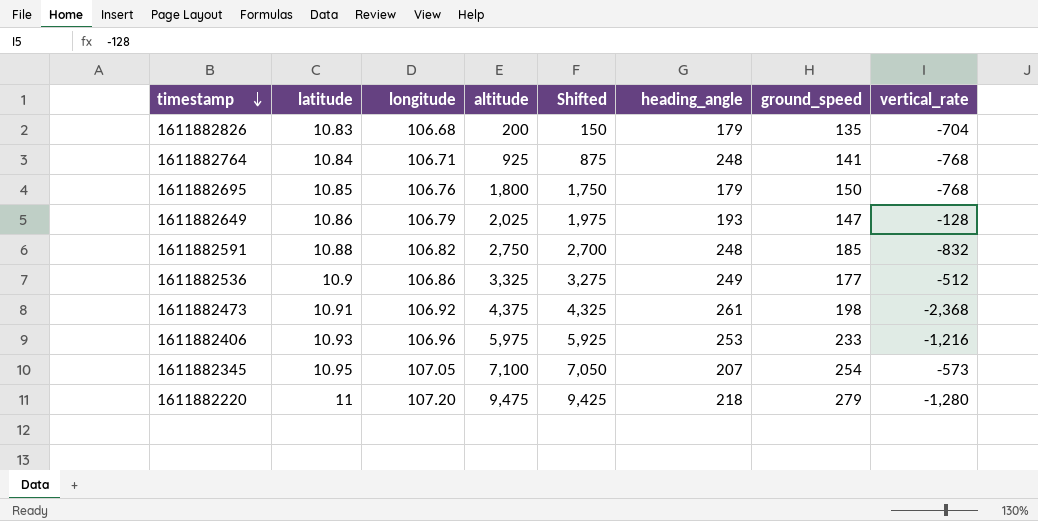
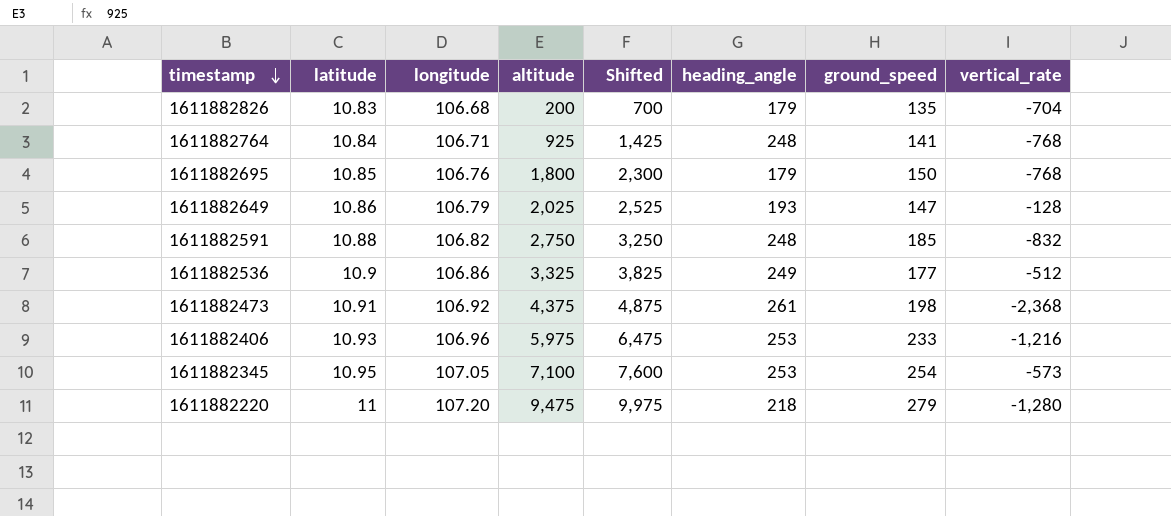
column Shifted | formula: [altitude] - 50 -> [altitude] + 500
1611882345 | heading_angle: 207 -> 253

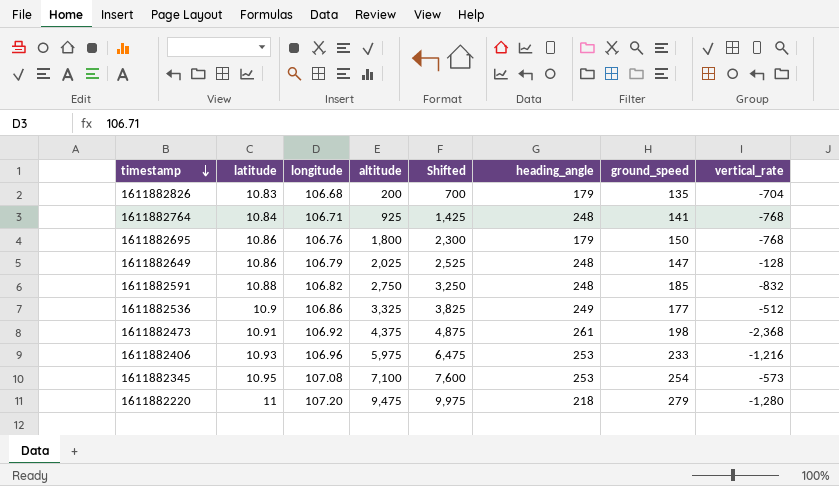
1611882695 | latitude: 10.85 -> 10.86
1611882649 | heading_angle: 193 -> 248
1611882345 | longitude: 107.05 -> 107.08

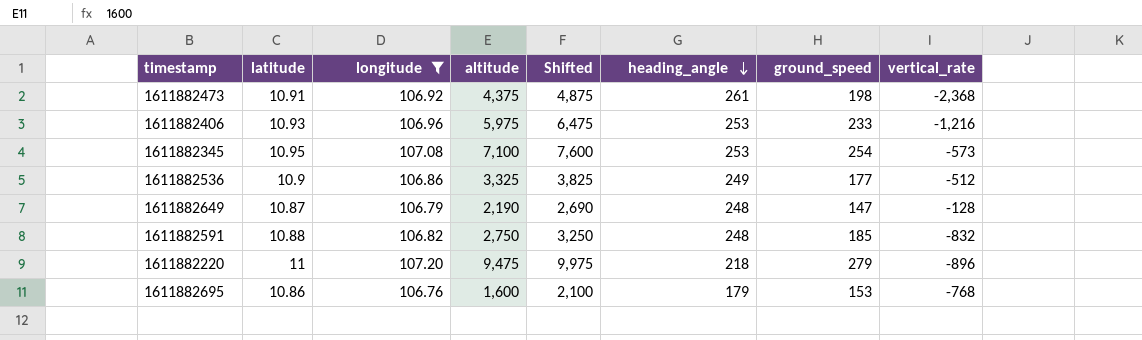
filter: none -> longitude >= 106.76
row order: timestamp descending -> heading_angle descending
1611882649 | latitude: 10.86 -> 10.87
1611882649 | altitude: 2,025 -> 2,190
1611882649 | Shifted: 2,525 -> 2,690
1611882220 | vertical_rate: -1,280 -> -896
1611882695 | altitude: 1,800 -> 1,600
1611882695 | Shifted: 2,300 -> 2,100
1611882695 | ground_speed: 150 -> 153

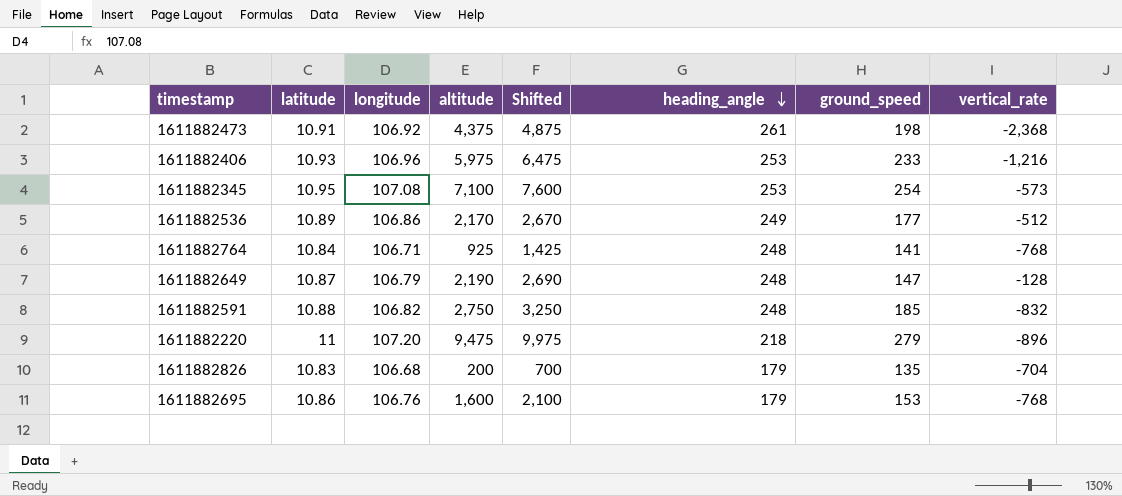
filter: longitude >= 106.76 -> none
1611882536 | latitude: 10.9 -> 10.89
1611882536 | altitude: 3,325 -> 2,170
1611882536 | Shifted: 3,825 -> 2,670

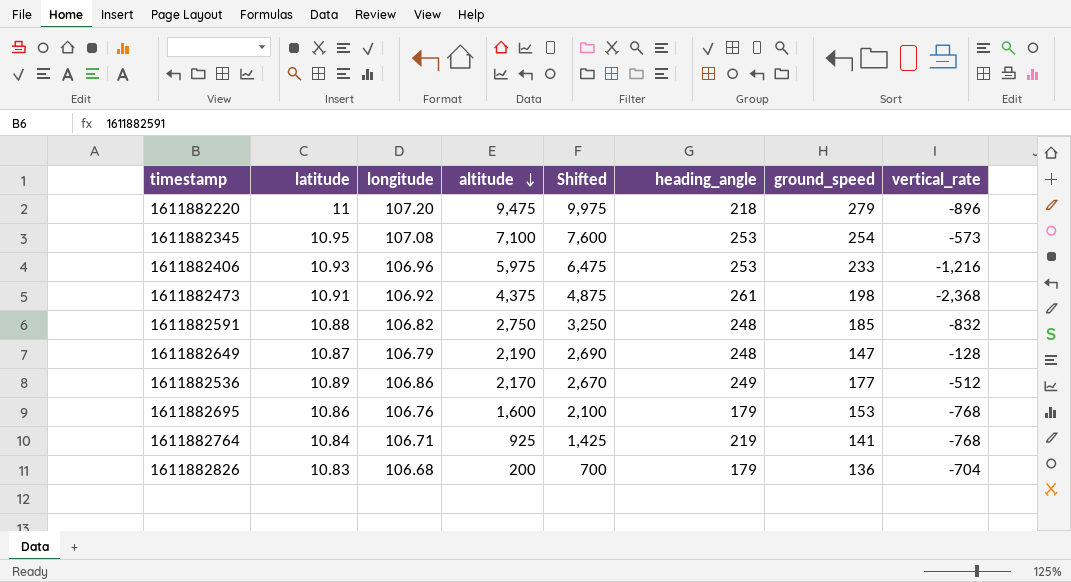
row order: heading_angle descending -> altitude descending
1611882764 | heading_angle: 248 -> 219
1611882826 | ground_speed: 135 -> 136

